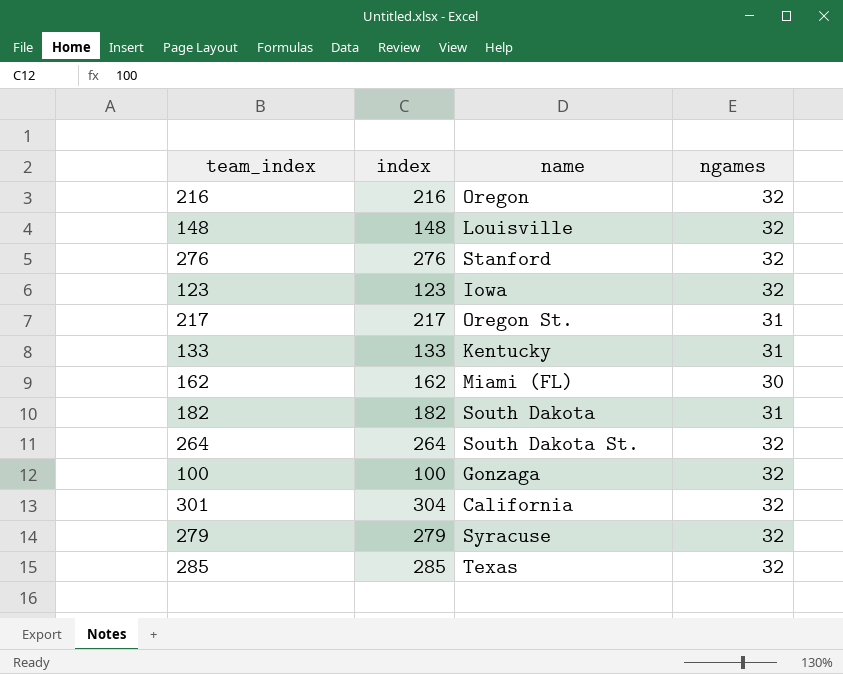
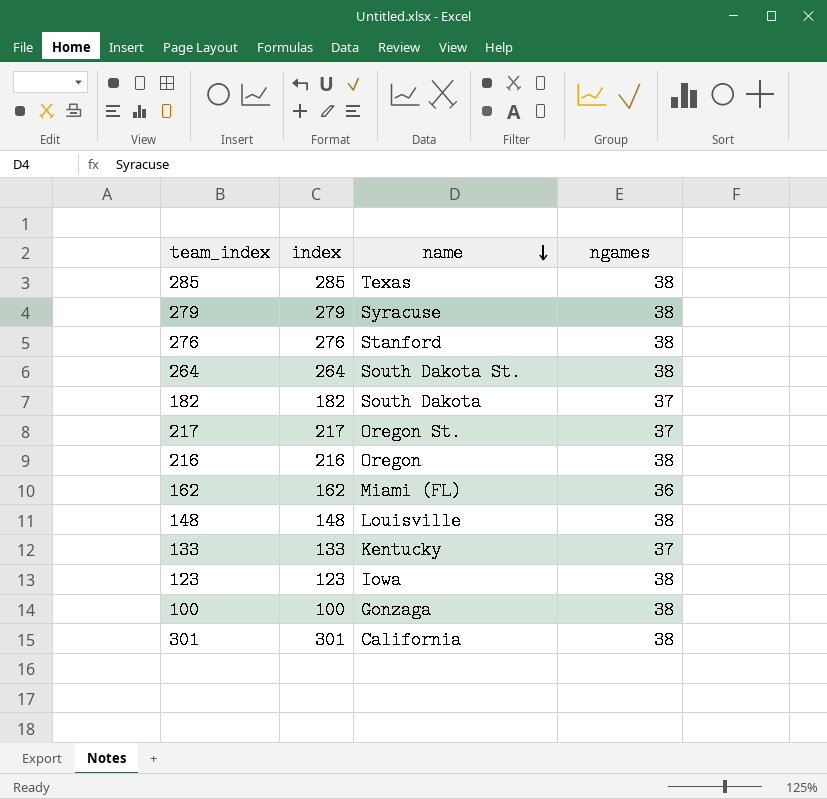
row order: none -> name descending
285 | ngames: 32 -> 38
279 | ngames: 32 -> 38
276 | ngames: 32 -> 38
264 | ngames: 32 -> 38
182 | ngames: 31 -> 37
217 | ngames: 31 -> 37
216 | ngames: 32 -> 38
162 | ngames: 30 -> 36
148 | ngames: 32 -> 38
133 | ngames: 31 -> 37
123 | ngames: 32 -> 38
100 | ngames: 32 -> 38
301 | index: 304 -> 301
301 | ngames: 32 -> 38

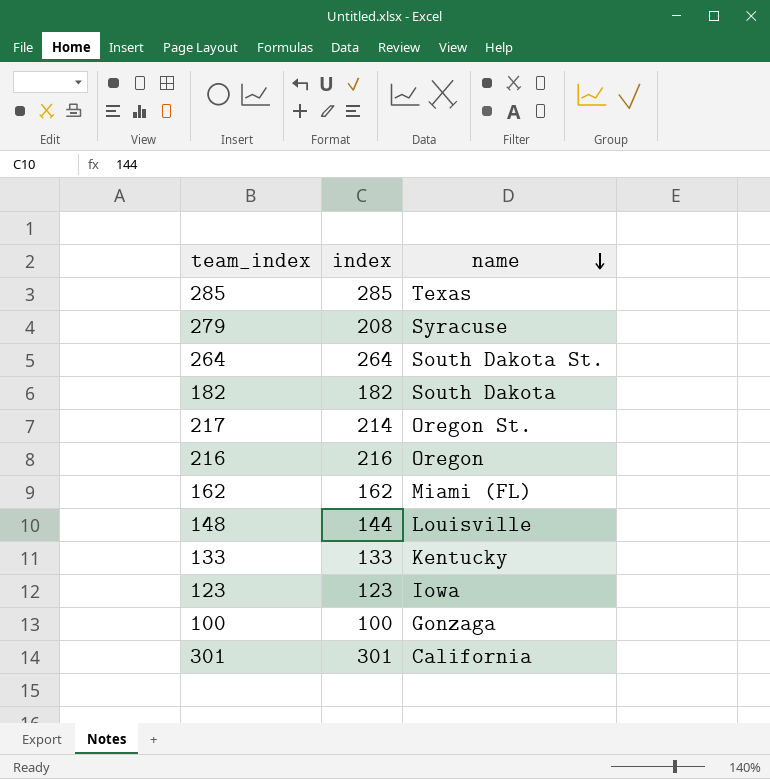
column ngames | position: 4 -> none
row 276: 276 | Stanford | 38 -> none
279 | index: 279 -> 208
217 | index: 217 -> 214
148 | index: 148 -> 144

